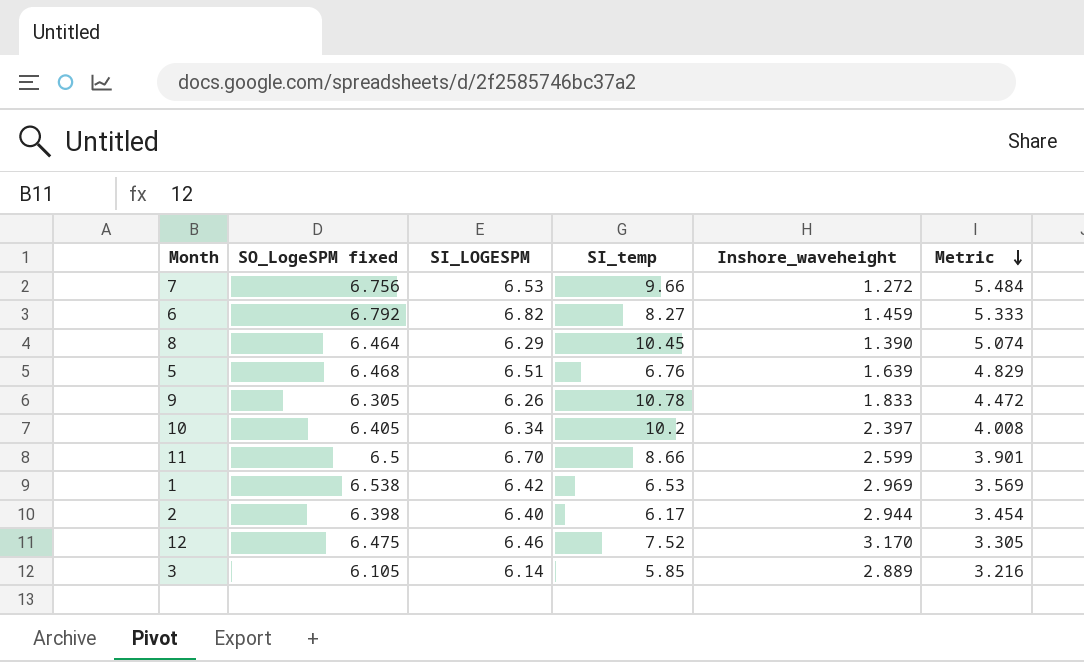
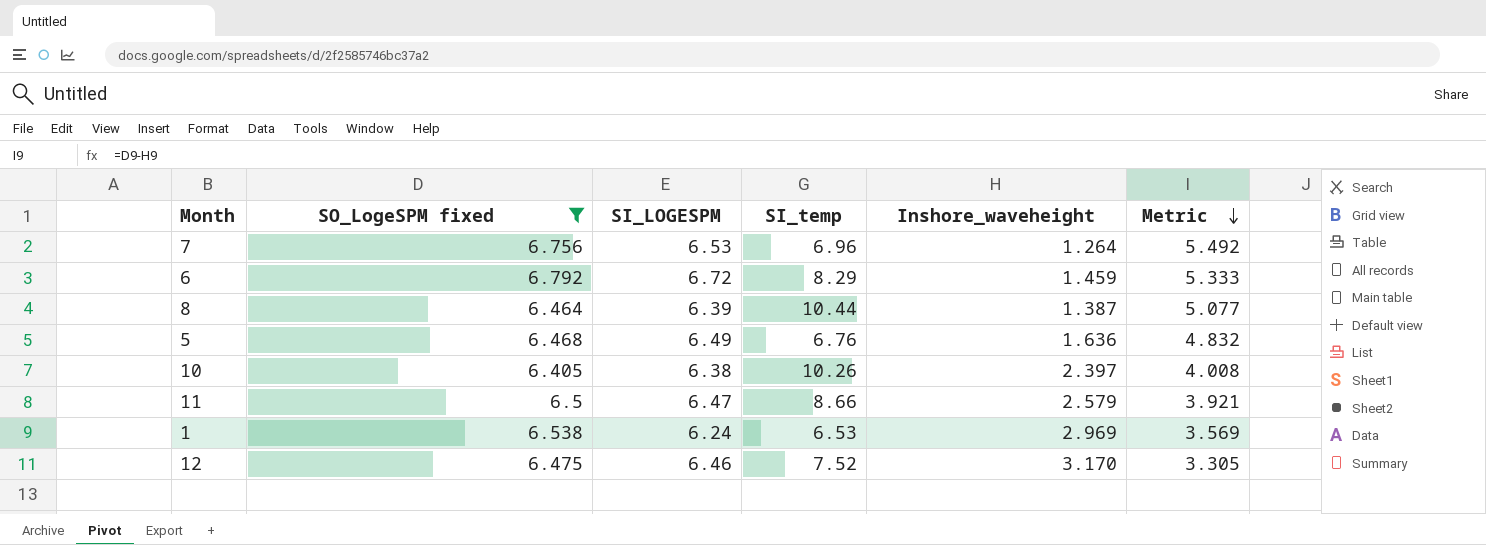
filter: none -> SO_LogeSPM fixed >= 6.405
7 | SI_temp: 9.66 -> 6.96
7 | Inshore_waveheight: 1.272 -> 1.264
7 | Metric: 5.484 -> 5.492
6 | SI_LOGESPM: 6.82 -> 6.72
6 | SI_temp: 8.27 -> 8.29
8 | SI_LOGESPM: 6.29 -> 6.39
8 | SI_temp: 10.45 -> 10.44
8 | Inshore_waveheight: 1.390 -> 1.387
8 | Metric: 5.074 -> 5.077
5 | SI_LOGESPM: 6.51 -> 6.49
5 | Inshore_waveheight: 1.639 -> 1.636
5 | Metric: 4.829 -> 4.832
10 | SI_LOGESPM: 6.34 -> 6.38
10 | SI_temp: 10.2 -> 10.26
11 | SI_LOGESPM: 6.70 -> 6.47
11 | Inshore_waveheight: 2.599 -> 2.579
11 | Metric: 3.901 -> 3.921
1 | SI_LOGESPM: 6.42 -> 6.24

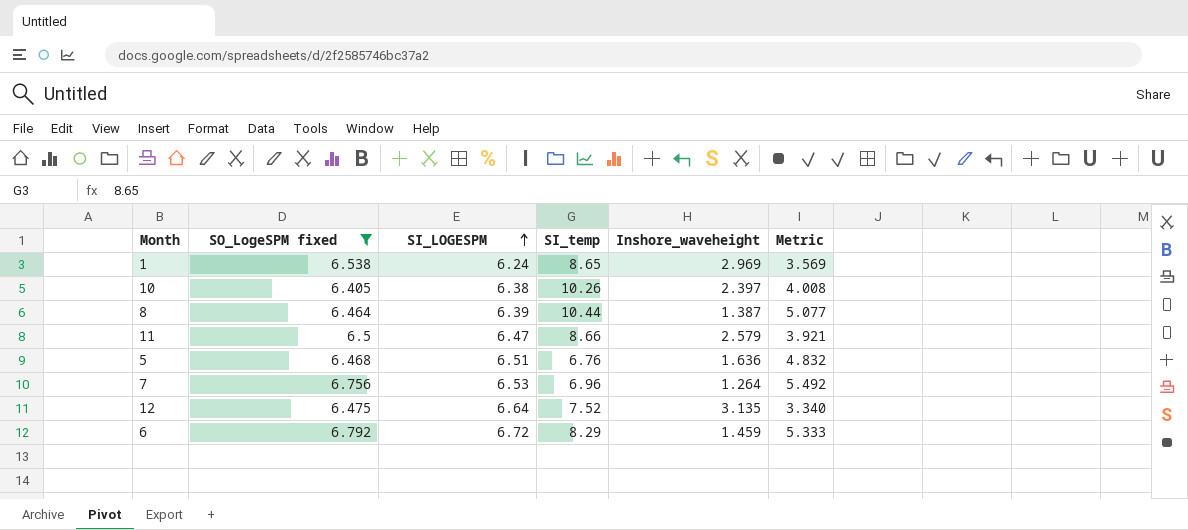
row order: Metric descending -> SI_LOGESPM ascending
1 | SI_temp: 6.53 -> 8.65
5 | SI_LOGESPM: 6.49 -> 6.51
12 | SI_LOGESPM: 6.46 -> 6.64
12 | Inshore_waveheight: 3.170 -> 3.135
12 | Metric: 3.305 -> 3.340

